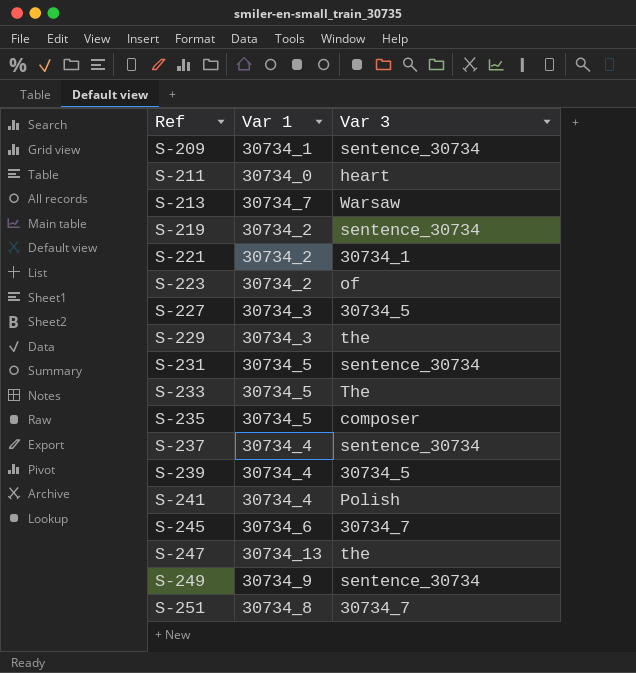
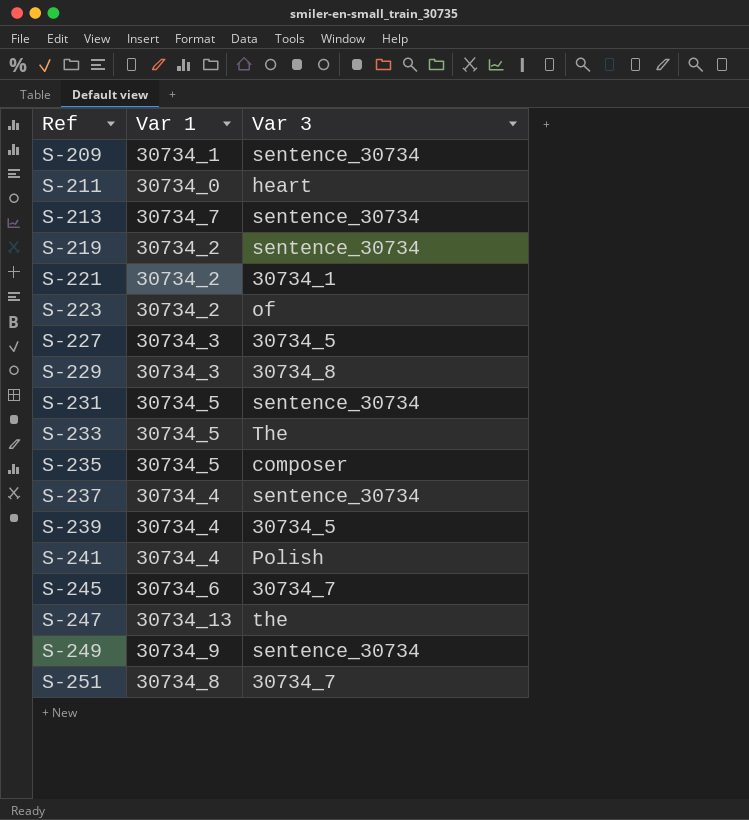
S-213 | Var 3: Warsaw -> sentence_30734
S-229 | Var 3: the -> 30734_8

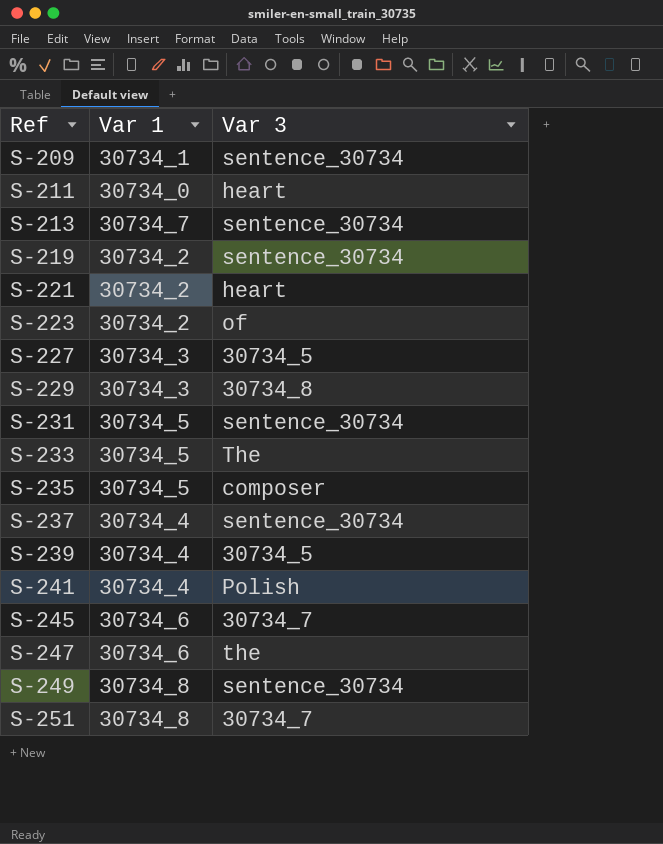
S-221 | Var 3: 30734_1 -> heart
S-247 | Var 1: 30734_13 -> 30734_6
S-249 | Var 1: 30734_9 -> 30734_8

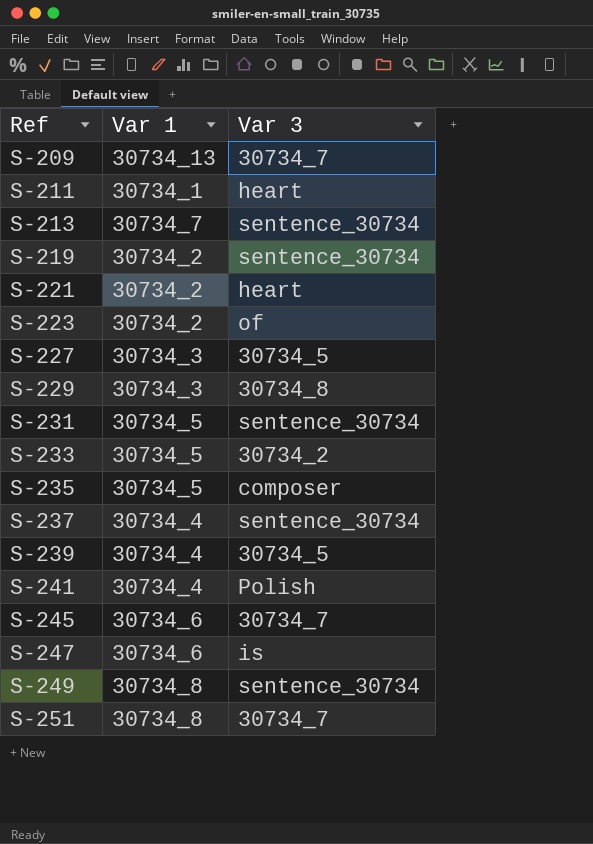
S-209 | Var 1: 30734_1 -> 30734_13
S-209 | Var 3: sentence_30734 -> 30734_7
S-211 | Var 1: 30734_0 -> 30734_1
S-233 | Var 3: The -> 30734_2
S-247 | Var 3: the -> is

